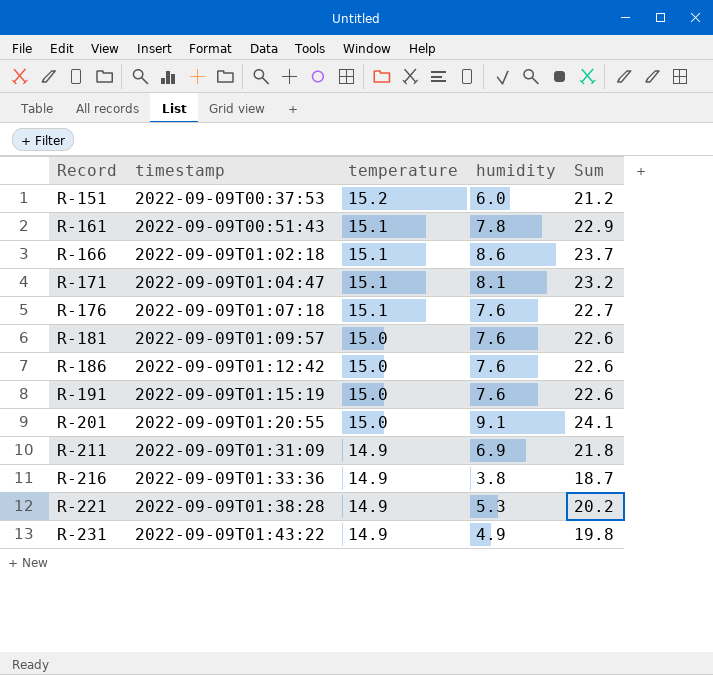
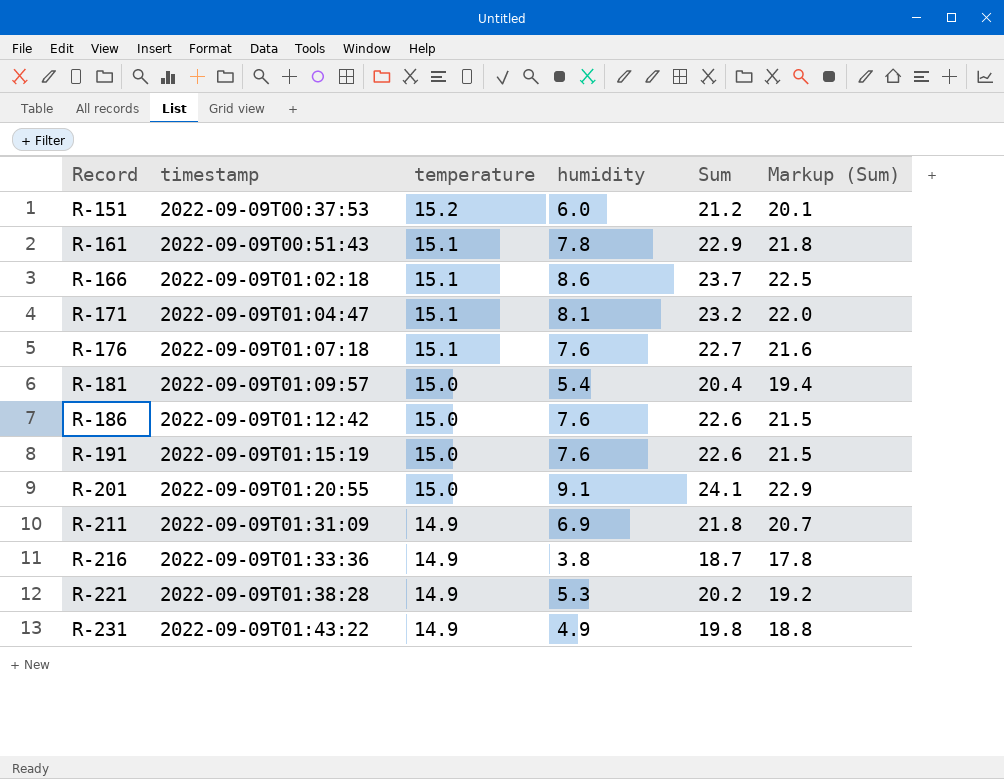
column Markup (Sum) | formula: none -> [Sum] * 0.95
R-181 | humidity: 7.6 -> 5.4
R-181 | Sum: 22.6 -> 20.4

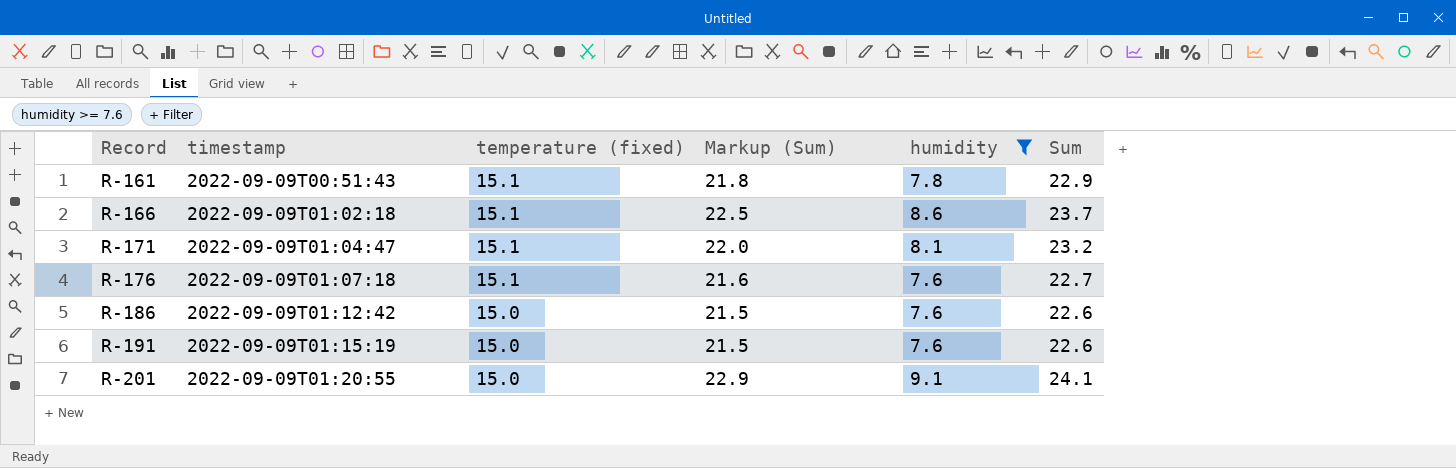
filter: none -> humidity >= 7.6
column name: temperature -> temperature (fixed)
column Markup (Sum) | position: 6 -> 4

